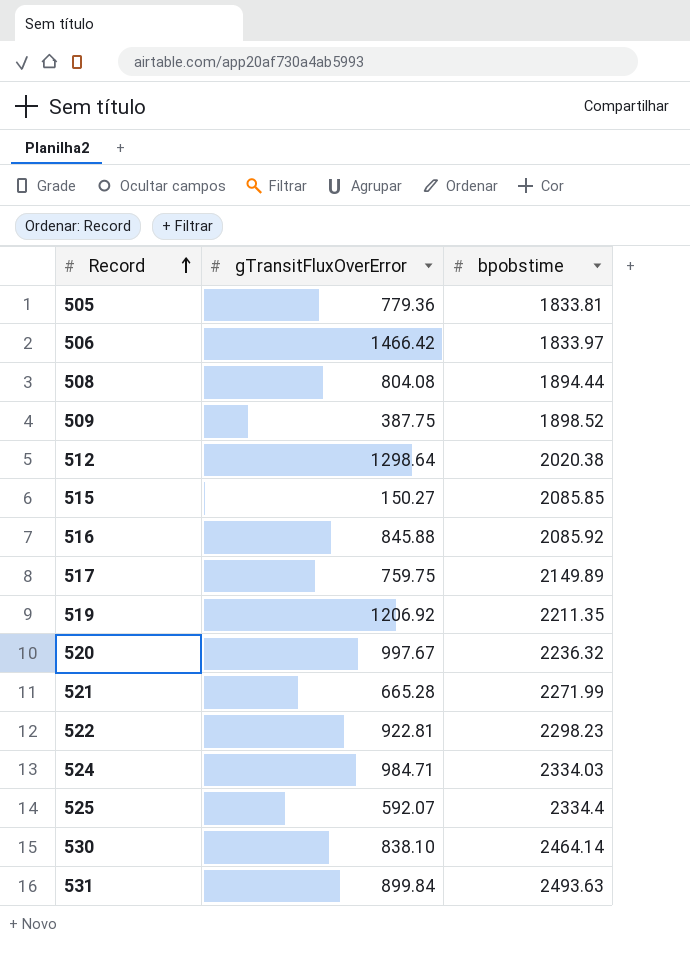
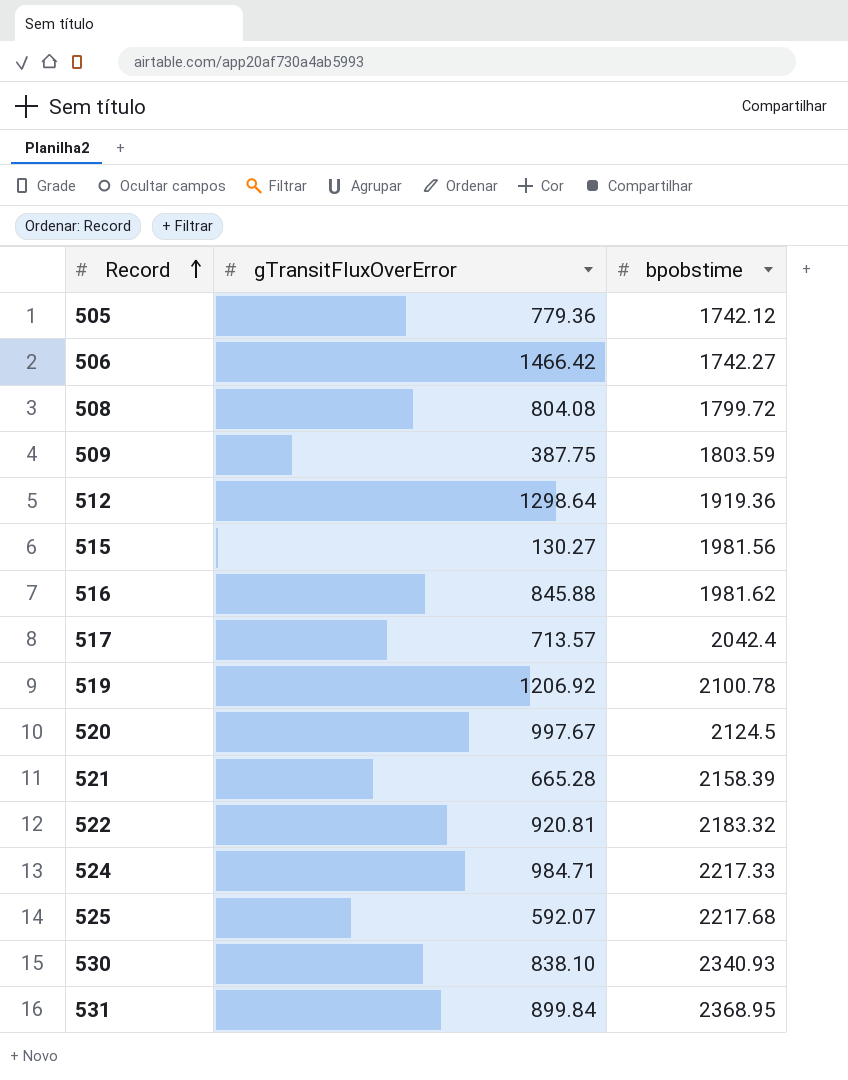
505 | bpobstime: 1833.81 -> 1742.12
506 | bpobstime: 1833.97 -> 1742.27
508 | bpobstime: 1894.44 -> 1799.72
509 | bpobstime: 1898.52 -> 1803.59
512 | bpobstime: 2020.38 -> 1919.36
515 | gTransitFluxOverError: 150.27 -> 130.27
515 | bpobstime: 2085.85 -> 1981.56
516 | bpobstime: 2085.92 -> 1981.62
517 | gTransitFluxOverError: 759.75 -> 713.57
517 | bpobstime: 2149.89 -> 2042.4
519 | bpobstime: 2211.35 -> 2100.78
520 | bpobstime: 2236.32 -> 2124.5
521 | bpobstime: 2271.99 -> 2158.39
522 | gTransitFluxOverError: 922.81 -> 920.81
522 | bpobstime: 2298.23 -> 2183.32
524 | bpobstime: 2334.03 -> 2217.33
525 | bpobstime: 2334.4 -> 2217.68
530 | bpobstime: 2464.14 -> 2340.93
531 | bpobstime: 2493.63 -> 2368.95

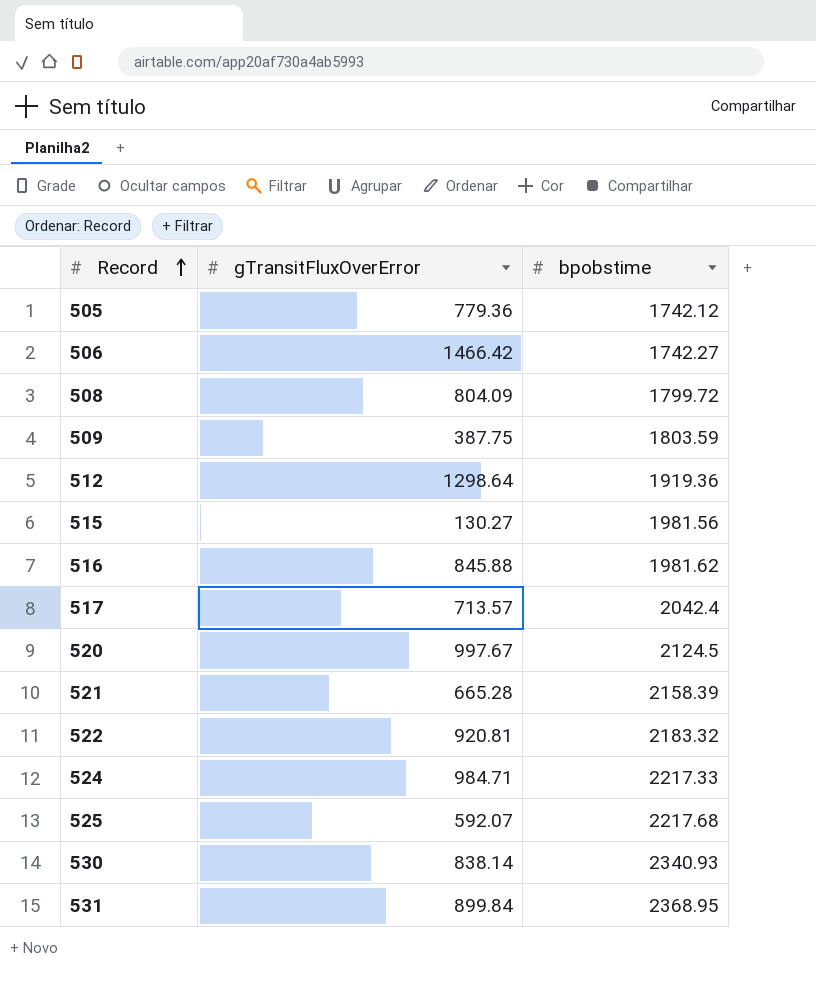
row 519: 1206.92 | 2100.78 -> none
508 | gTransitFluxOverError: 804.08 -> 804.09
530 | gTransitFluxOverError: 838.10 -> 838.14

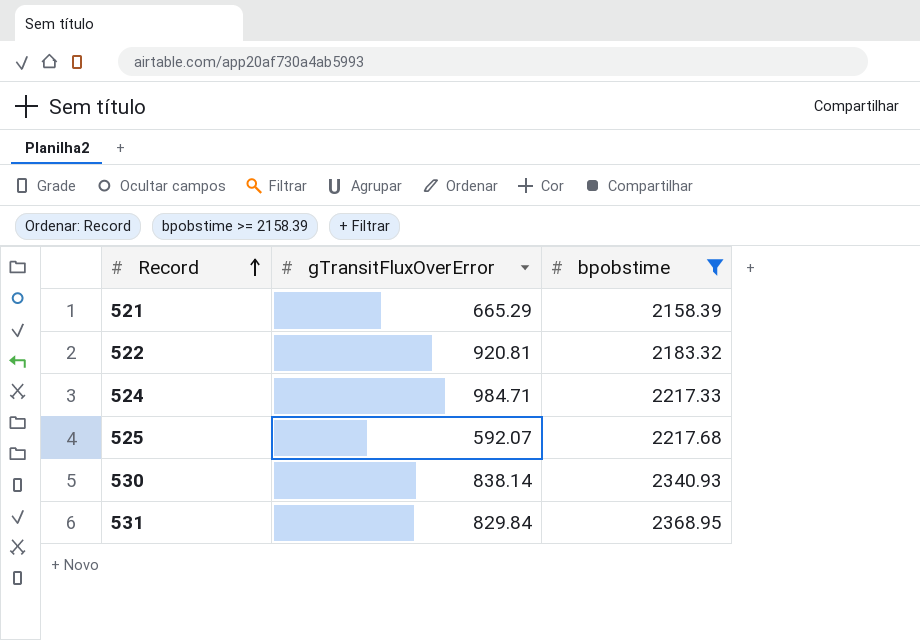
filter: none -> bpobstime >= 2158.39
521 | gTransitFluxOverError: 665.28 -> 665.29
531 | gTransitFluxOverError: 899.84 -> 829.84

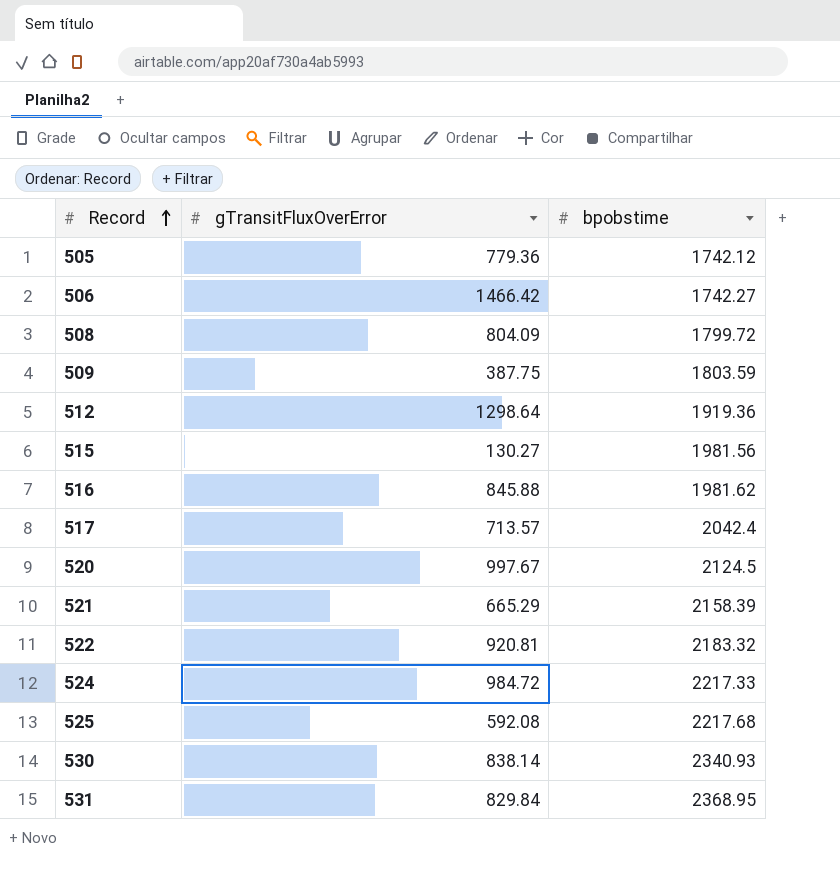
filter: bpobstime >= 2158.39 -> none
524 | gTransitFluxOverError: 984.71 -> 984.72
525 | gTransitFluxOverError: 592.07 -> 592.08

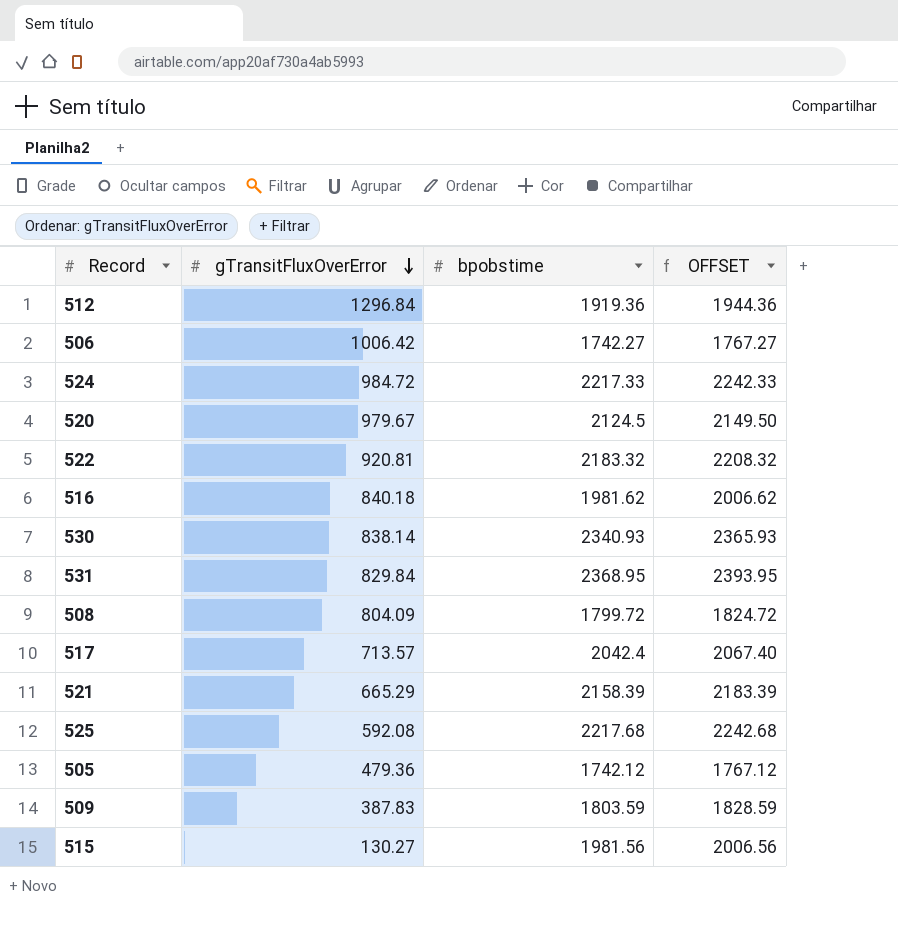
row order: Record ascending -> gTransitFluxOverError descending
column OFFSET | formula: none -> [bpobstime] + 25
512 | gTransitFluxOverError: 1298.64 -> 1296.84
506 | gTransitFluxOverError: 1466.42 -> 1006.42
520 | gTransitFluxOverError: 997.67 -> 979.67
516 | gTransitFluxOverError: 845.88 -> 840.18
505 | gTransitFluxOverError: 779.36 -> 479.36
509 | gTransitFluxOverError: 387.75 -> 387.83

